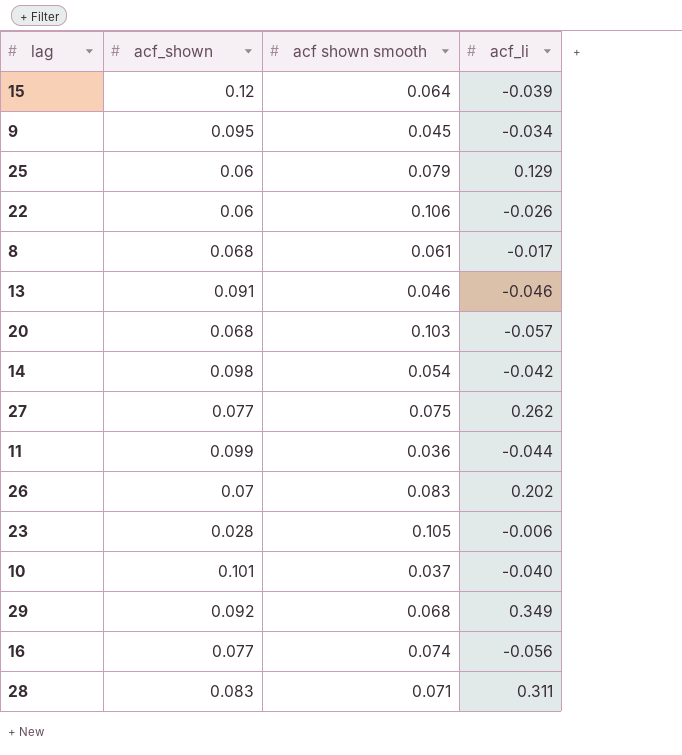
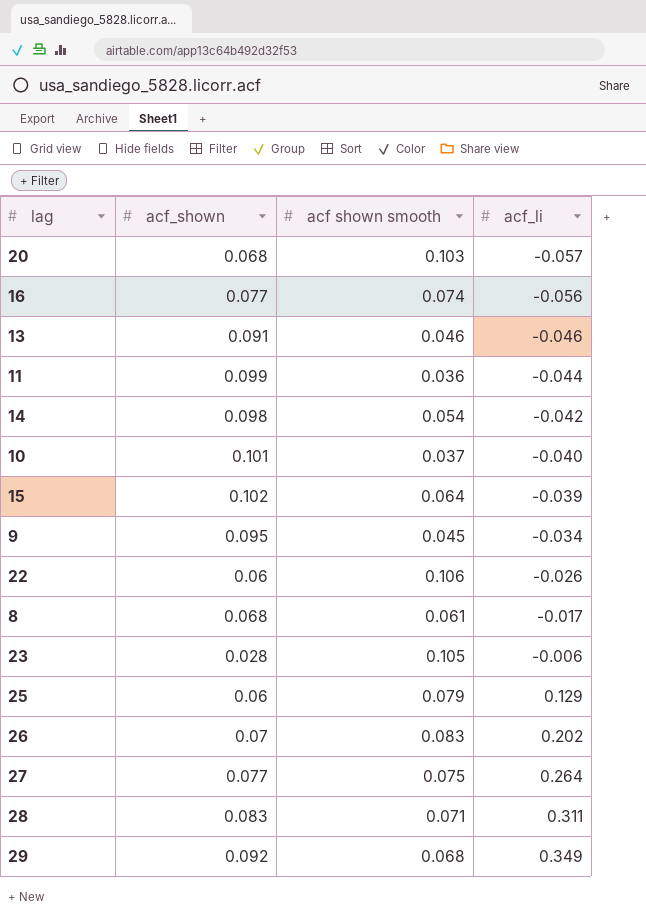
row order: none -> acf_li ascending
15 | acf_shown: 0.12 -> 0.102
27 | acf_li: 0.262 -> 0.264

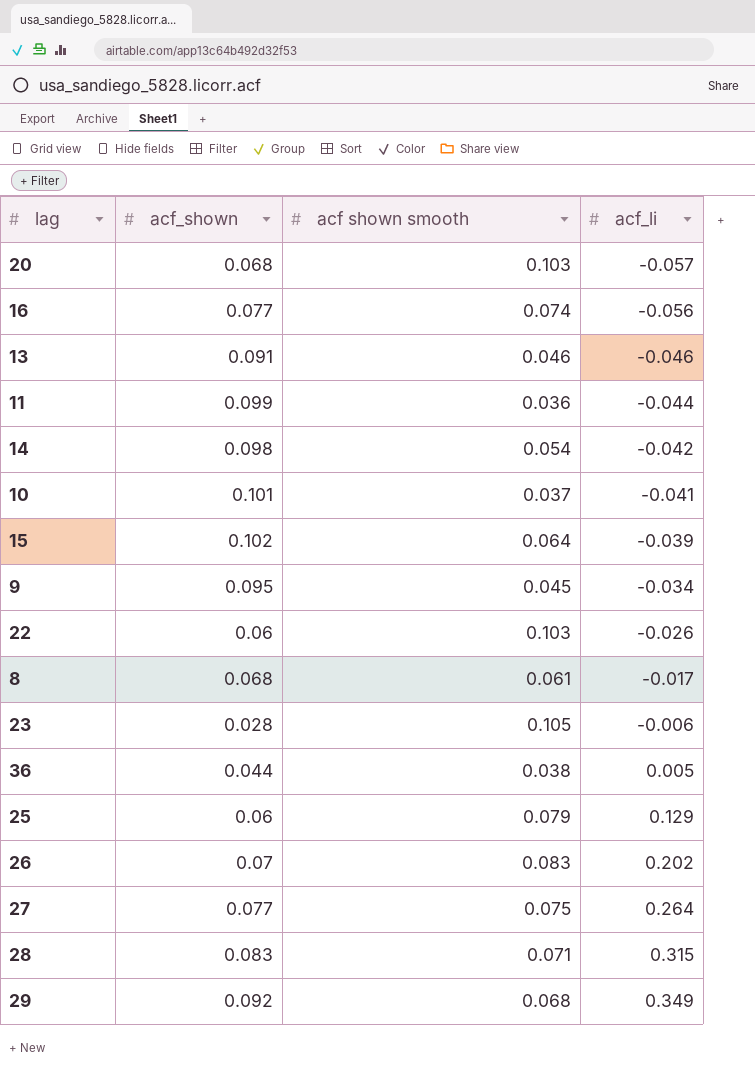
10 | acf_li: -0.040 -> -0.041
22 | acf shown smooth: 0.106 -> 0.103
row 36: none -> 0.044 | 0.038 | 0.005
28 | acf_li: 0.311 -> 0.315

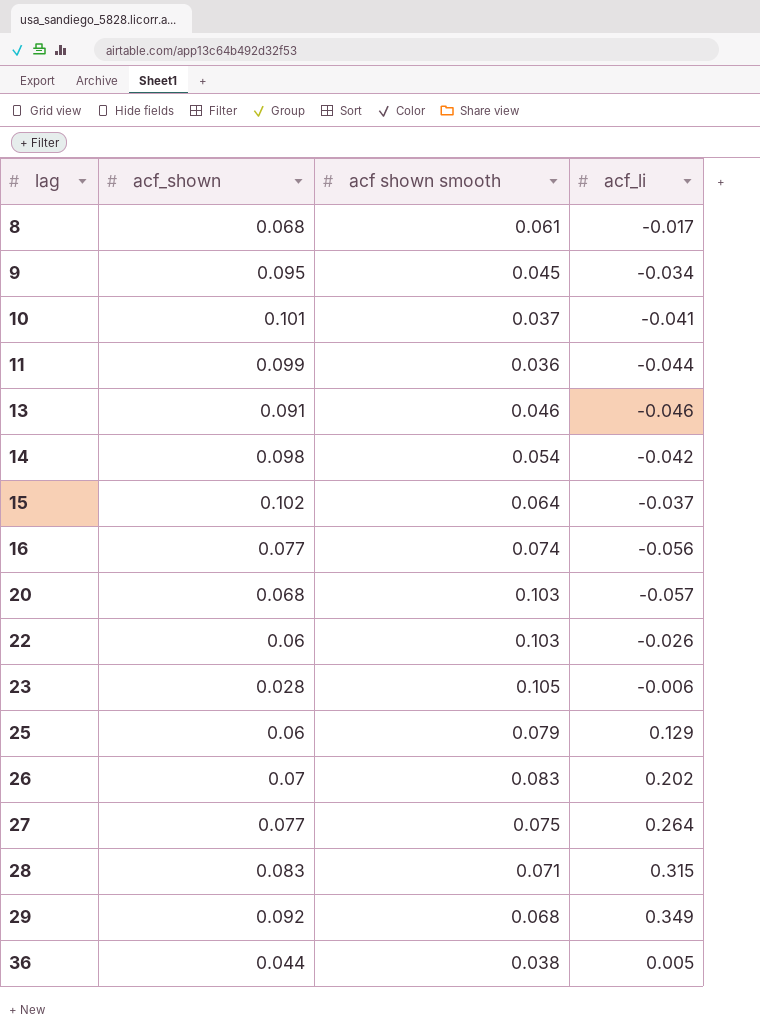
row order: acf_li ascending -> lag ascending
15 | acf_li: -0.039 -> -0.037

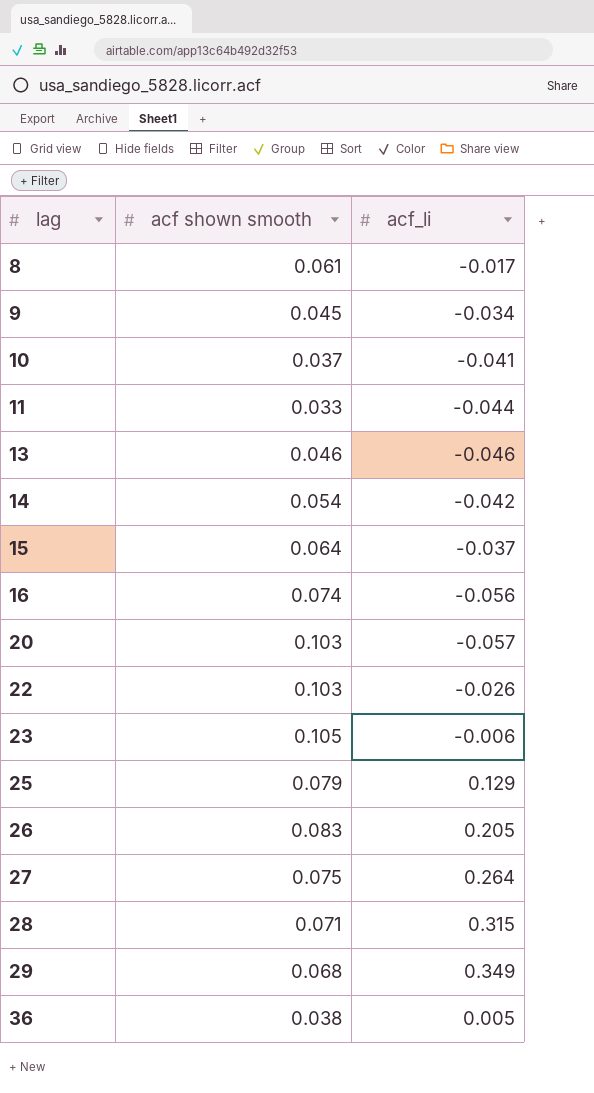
column acf_shown | position: 2 -> none
11 | acf shown smooth: 0.036 -> 0.033
26 | acf_li: 0.202 -> 0.205

